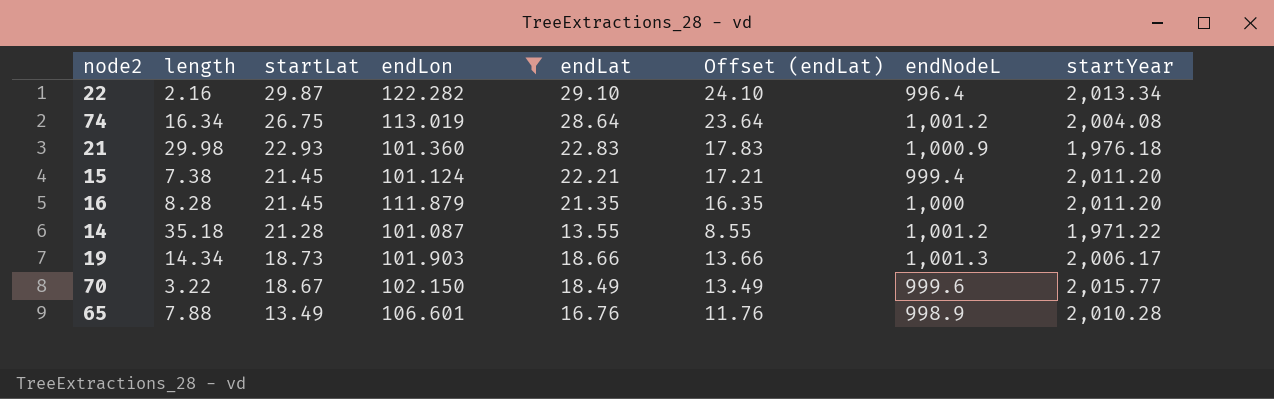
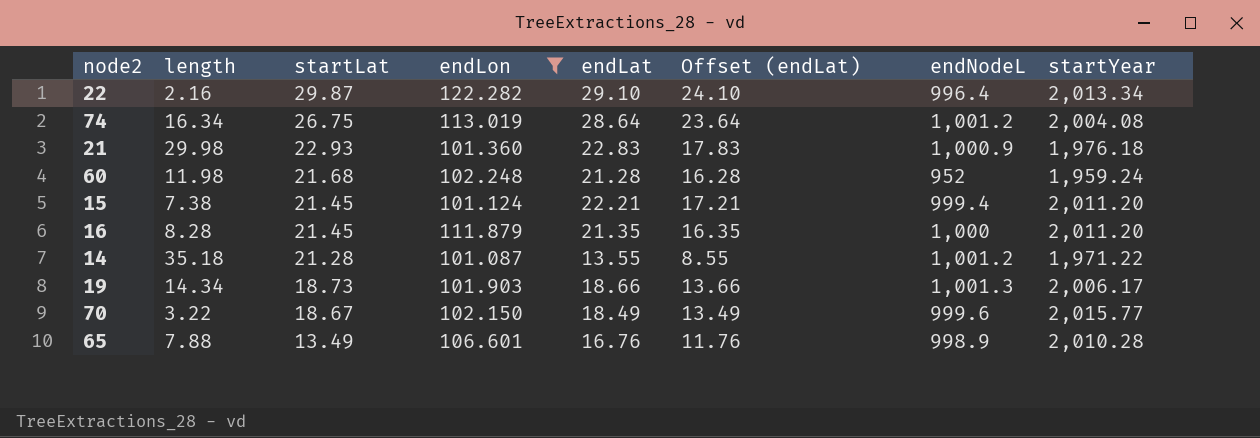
row 60: none -> 11.98 | 21.68 | 102.248 | 21.28 | 16.28 | 952 | 1,959.24

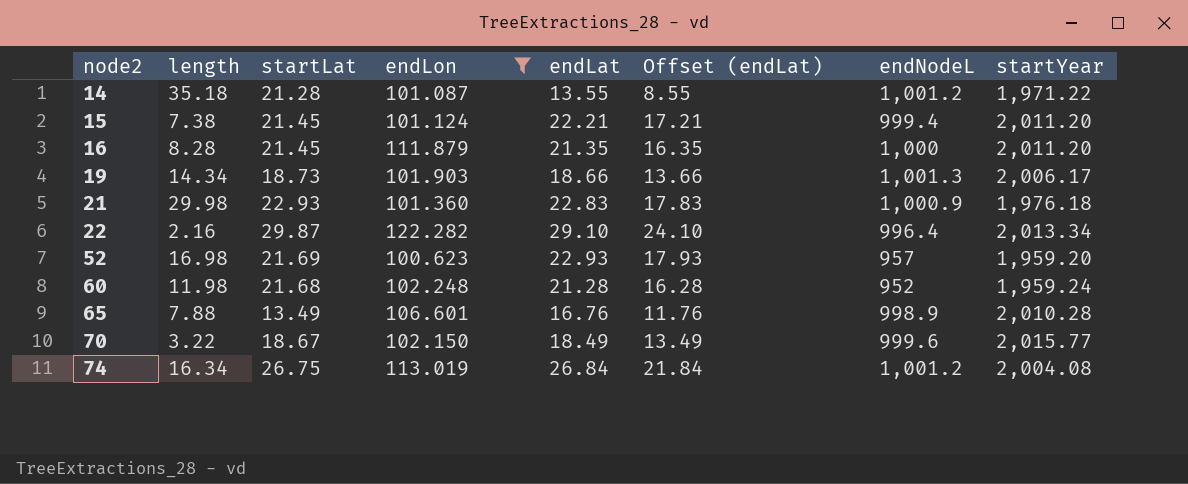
row order: startLat descending -> node2 ascending
row 52: none -> 16.98 | 21.69 | 100.623 | 22.93 | 17.93 | 957 | 1,959.20
74 | endLat: 28.64 -> 26.84
74 | Offset (endLat): 23.64 -> 21.84

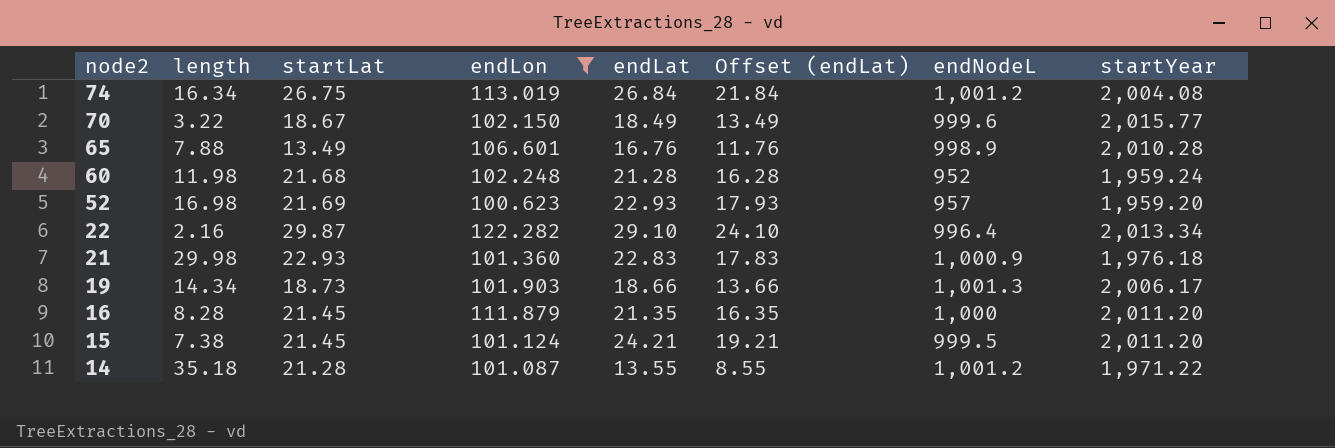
row order: node2 ascending -> node2 descending
15 | endLat: 22.21 -> 24.21
15 | Offset (endLat): 17.21 -> 19.21
15 | endNodeL: 999.4 -> 999.5

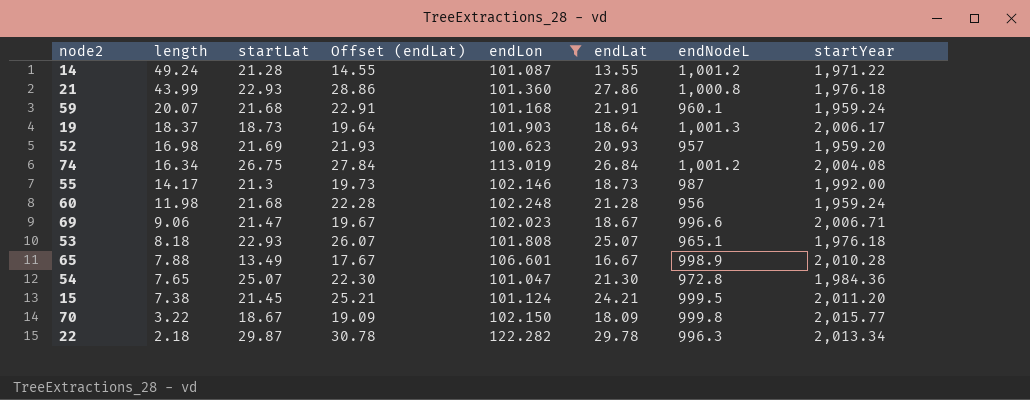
row order: node2 descending -> length descending
column Offset (endLat) | formula: [endLat] - 5 -> [endLat] + 1
column Offset (endLat) | position: 6 -> 4
row 16: 8.28 | 21.45 | 111.879 | 21.35 | 16.35 | 1,000 | 2,011.20 -> none
14 | length: 35.18 -> 49.24
21 | length: 29.98 -> 43.99
21 | endLat: 22.83 -> 27.86
21 | endNodeL: 1,000.9 -> 1,000.8
row 59: none -> 20.07 | 21.68 | 22.91 | 101.168 | 21.91 | 960.1 | 1,959.24
19 | length: 14.34 -> 18.37
19 | endLat: 18.66 -> 18.64
52 | endLat: 22.93 -> 20.93
row 55: none -> 14.17 | 21.3 | 19.73 | 102.146 | 18.73 | 987 | 1,992.00
60 | endNodeL: 952 -> 956
row 69: none -> 9.06 | 21.47 | 19.67 | 102.023 | 18.67 | 996.6 | 2,006.71
row 53: none -> 8.18 | 22.93 | 26.07 | 101.808 | 25.07 | 965.1 | 1,976.18
65 | endLat: 16.76 -> 16.67
row 54: none -> 7.65 | 25.07 | 22.30 | 101.047 | 21.30 | 972.8 | 1,984.36
70 | endLat: 18.49 -> 18.09
70 | endNodeL: 999.6 -> 999.8
22 | length: 2.16 -> 2.18
22 | endLat: 29.10 -> 29.78
22 | endNodeL: 996.4 -> 996.3

